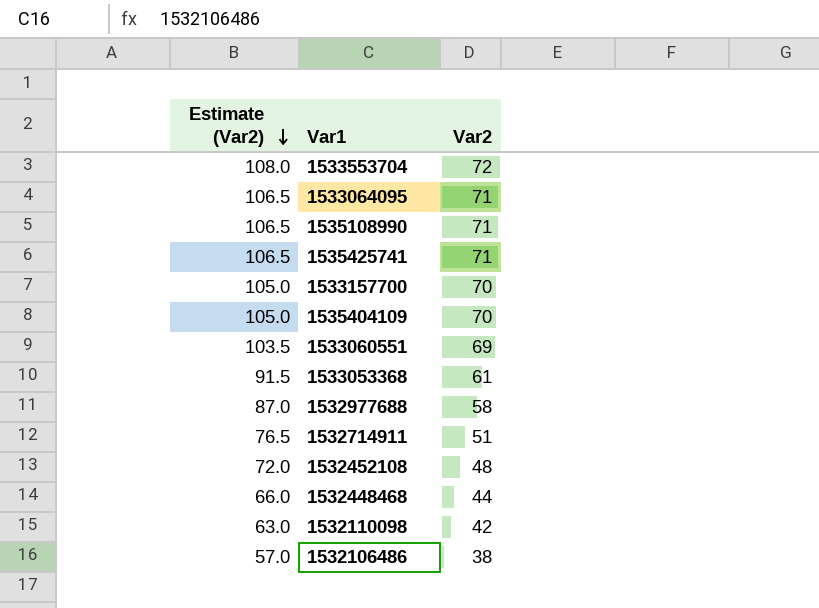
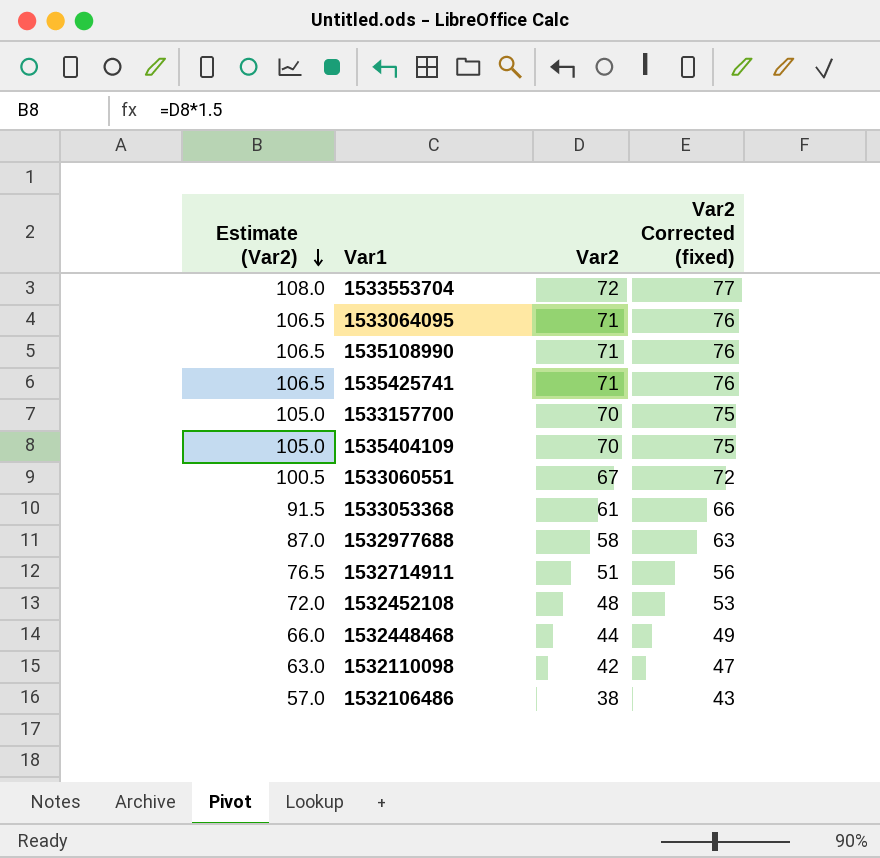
column Var2 Corrected (fixed) | formula: none -> [Var2] + 5
1533060551 | Estimate (Var2): 103.5 -> 100.5
1533060551 | Var2: 69 -> 67

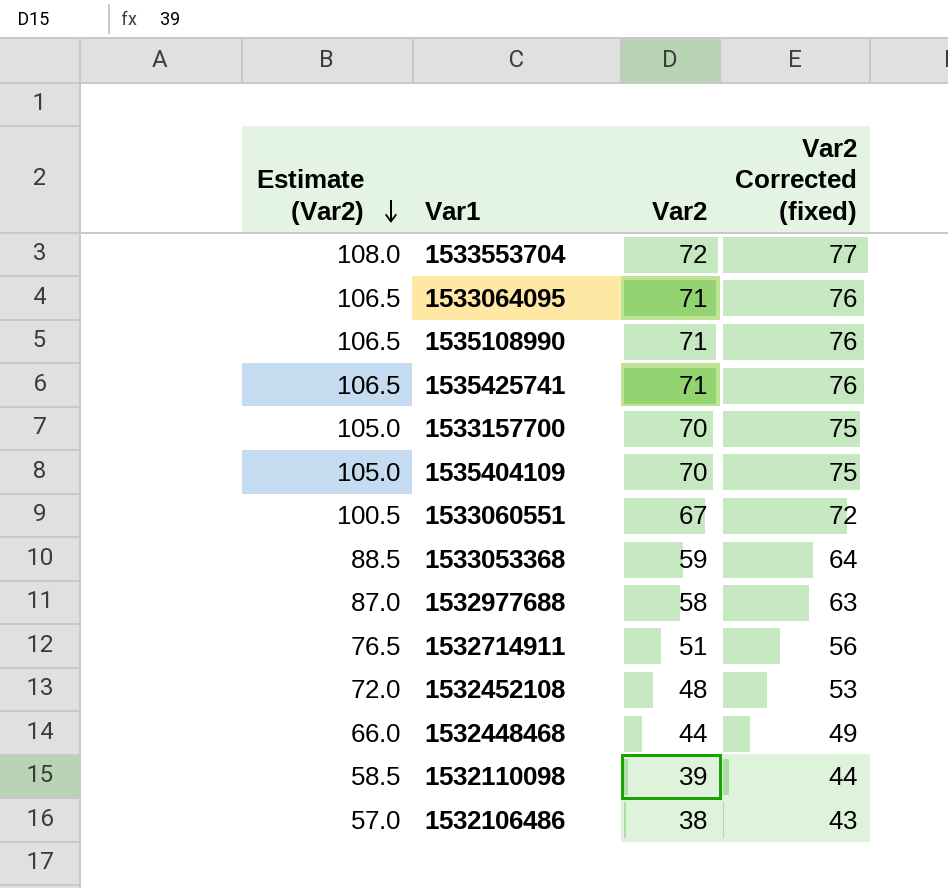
1533053368 | Estimate (Var2): 91.5 -> 88.5
1533053368 | Var2: 61 -> 59
1533053368 | Var2 Corrected (fixed): 66 -> 64
1532110098 | Estimate (Var2): 63.0 -> 58.5
1532110098 | Var2: 42 -> 39
1532110098 | Var2 Corrected (fixed): 47 -> 44

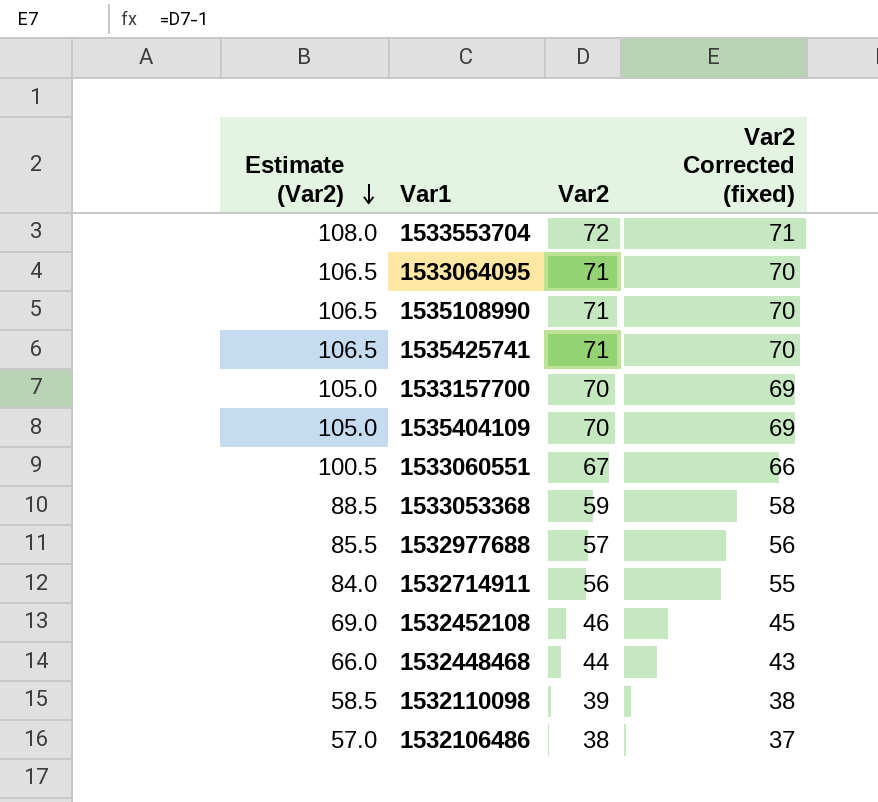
column Var2 Corrected (fixed) | formula: [Var2] + 5 -> [Var2] - 1
1532977688 | Estimate (Var2): 87.0 -> 85.5
1532977688 | Var2: 58 -> 57
1532714911 | Estimate (Var2): 76.5 -> 84.0
1532714911 | Var2: 51 -> 56
1532452108 | Estimate (Var2): 72.0 -> 69.0
1532452108 | Var2: 48 -> 46

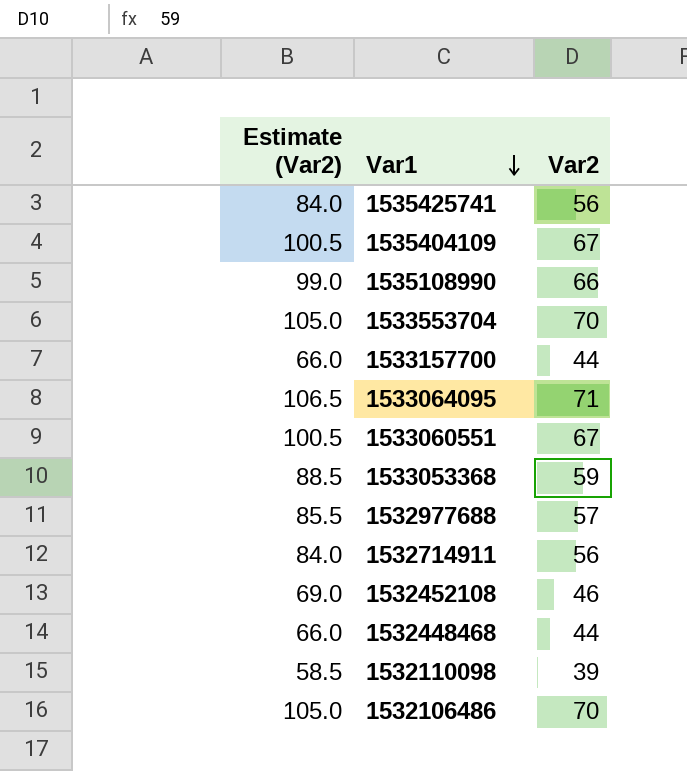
row order: Estimate (Var2) descending -> Var1 descending
column Var2 Corrected (fixed) | formula: [Var2] - 1 -> none
1535425741 | Estimate (Var2): 106.5 -> 84.0
1535425741 | Var2: 71 -> 56
1535404109 | Estimate (Var2): 105.0 -> 100.5
1535404109 | Var2: 70 -> 67
1535108990 | Estimate (Var2): 106.5 -> 99.0
1535108990 | Var2: 71 -> 66
1533553704 | Estimate (Var2): 108.0 -> 105.0
1533553704 | Var2: 72 -> 70
1533157700 | Estimate (Var2): 105.0 -> 66.0
1533157700 | Var2: 70 -> 44
1532106486 | Estimate (Var2): 57.0 -> 105.0
1532106486 | Var2: 38 -> 70

